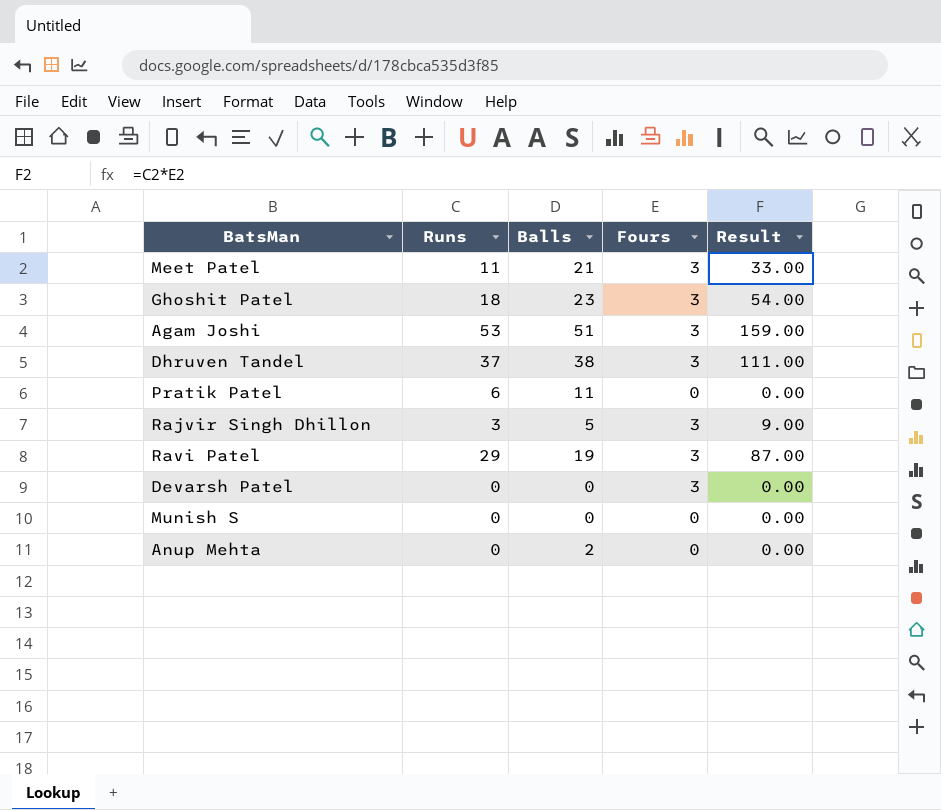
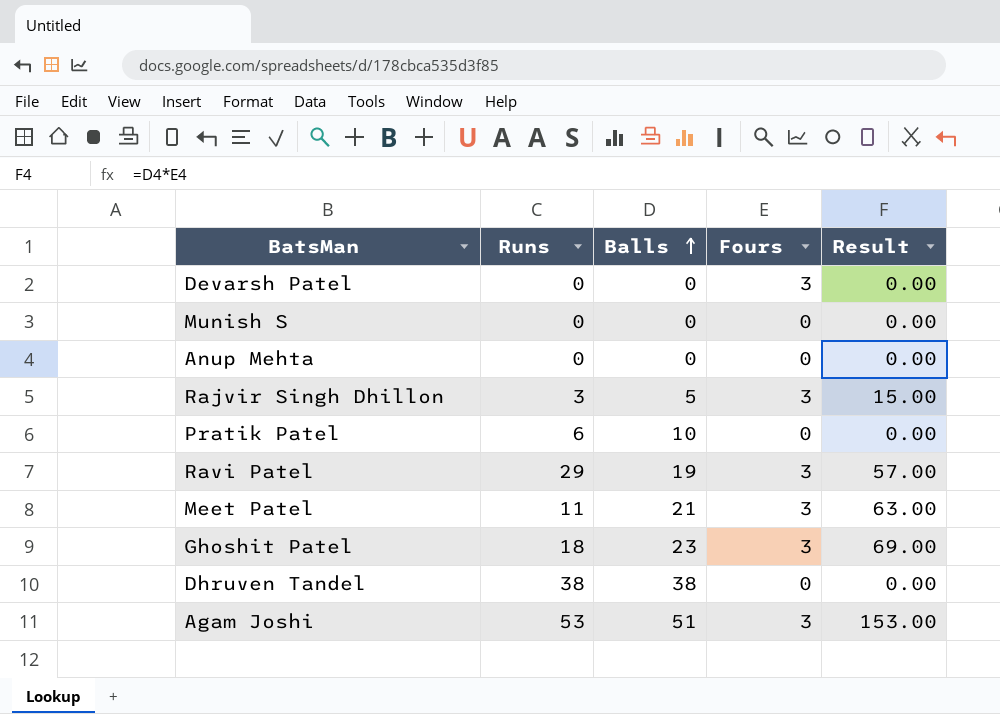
row order: none -> Balls ascending
column Result | formula: [Runs] * [Fours] -> [Balls] * [Fours]
Anup Mehta | Balls: 2 -> 0
Pratik Patel | Balls: 11 -> 10
Dhruven Tandel | Runs: 37 -> 38
Dhruven Tandel | Fours: 3 -> 0

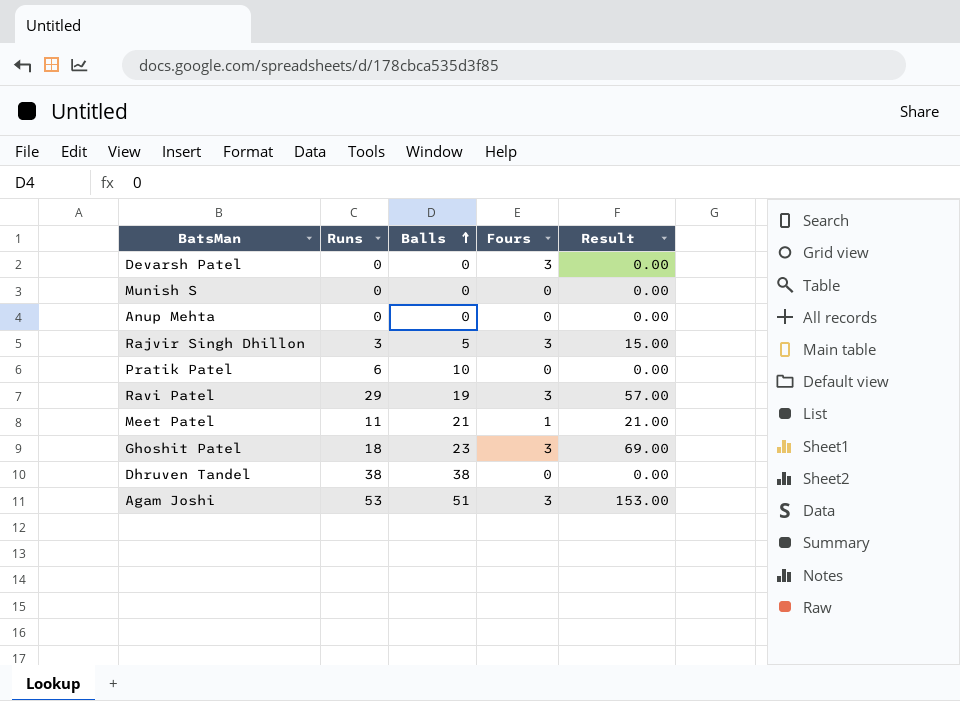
Meet Patel | Fours: 3 -> 1
Meet Patel | Result: 63.00 -> 21.00

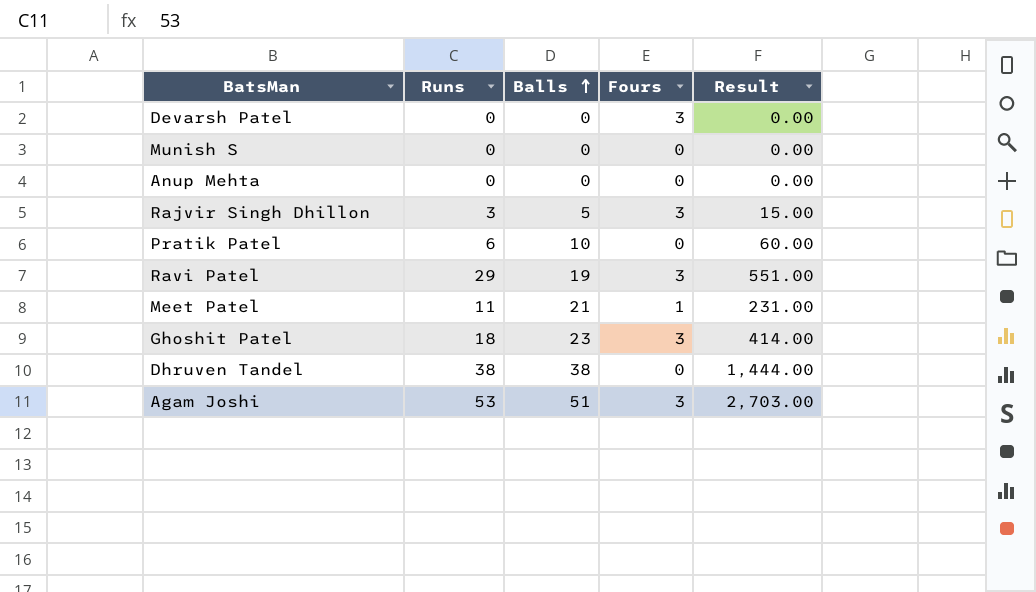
column Result | formula: [Balls] * [Fours] -> [Runs] * [Balls]

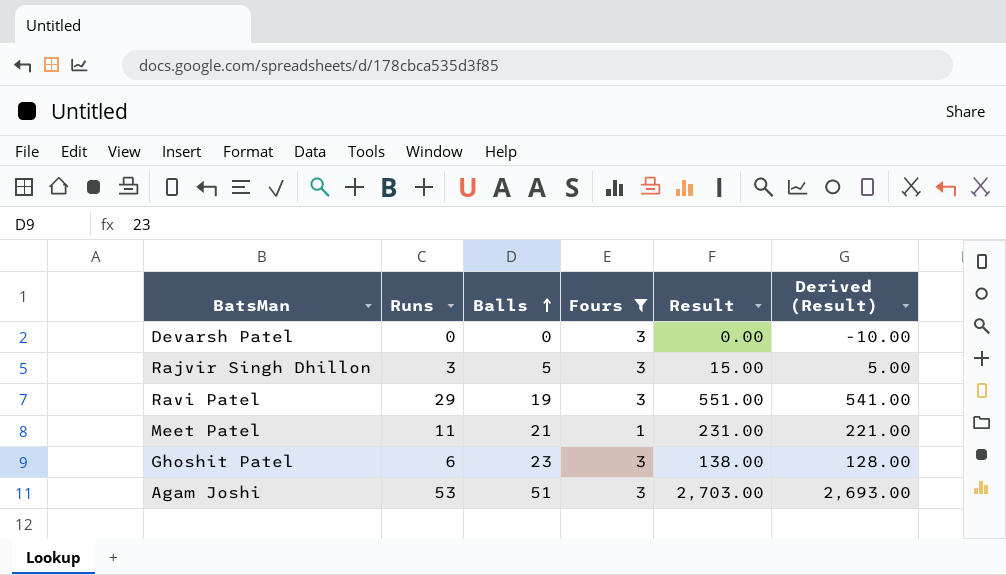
filter: none -> Fours != 0
column Derived (Result) | formula: none -> [Result] - 10
Ghoshit Patel | Runs: 18 -> 6
Ghoshit Patel | Result: 414.00 -> 138.00

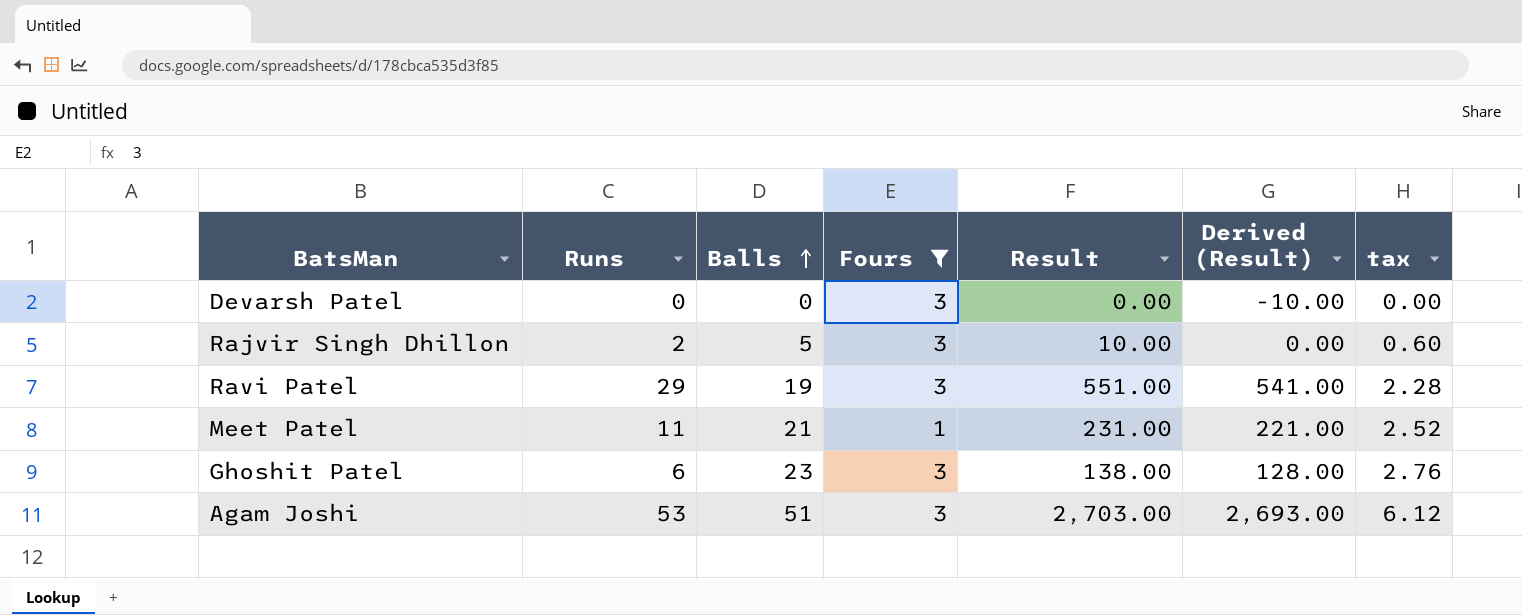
column tax | formula: none -> [Balls] * 0.12
Rajvir Singh Dhillon | Runs: 3 -> 2
Rajvir Singh Dhillon | Result: 15.00 -> 10.00
Rajvir Singh Dhillon | Derived (Result): 5.00 -> 0.00

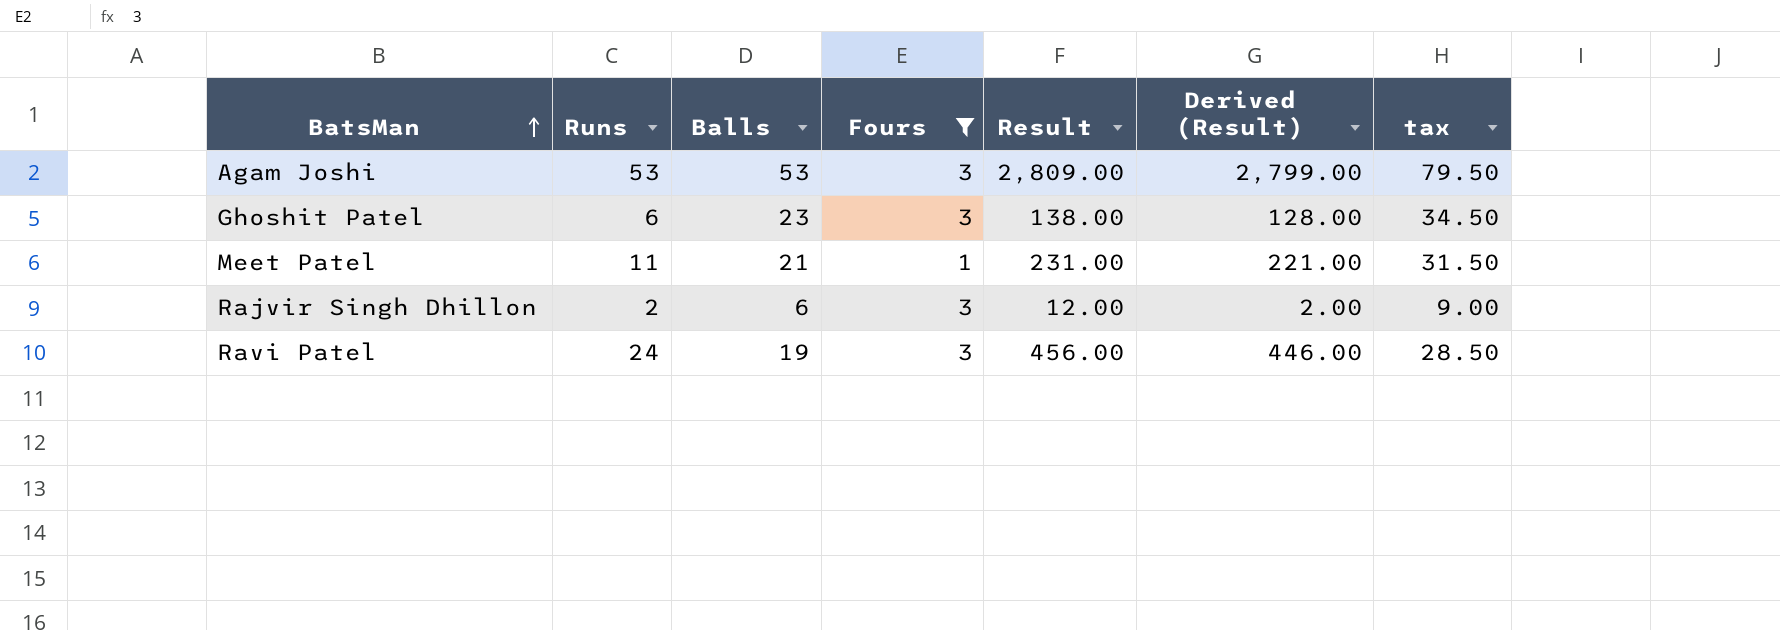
row order: Balls ascending -> BatsMan ascending
column tax | formula: [Balls] * 0.12 -> [Balls] * 1.5
row Devarsh Patel: 0 | 0 | 3 | 0.00 | -10.00 | 0.00 -> none
Agam Joshi | Balls: 51 -> 53
Agam Joshi | Result: 2,703.00 -> 2,809.00
Agam Joshi | Derived (Result): 2,693.00 -> 2,799.00
Rajvir Singh Dhillon | Balls: 5 -> 6
Rajvir Singh Dhillon | Result: 10.00 -> 12.00
Rajvir Singh Dhillon | Derived (Result): 0.00 -> 2.00
Ravi Patel | Runs: 29 -> 24
Ravi Patel | Result: 551.00 -> 456.00
Ravi Patel | Derived (Result): 541.00 -> 446.00

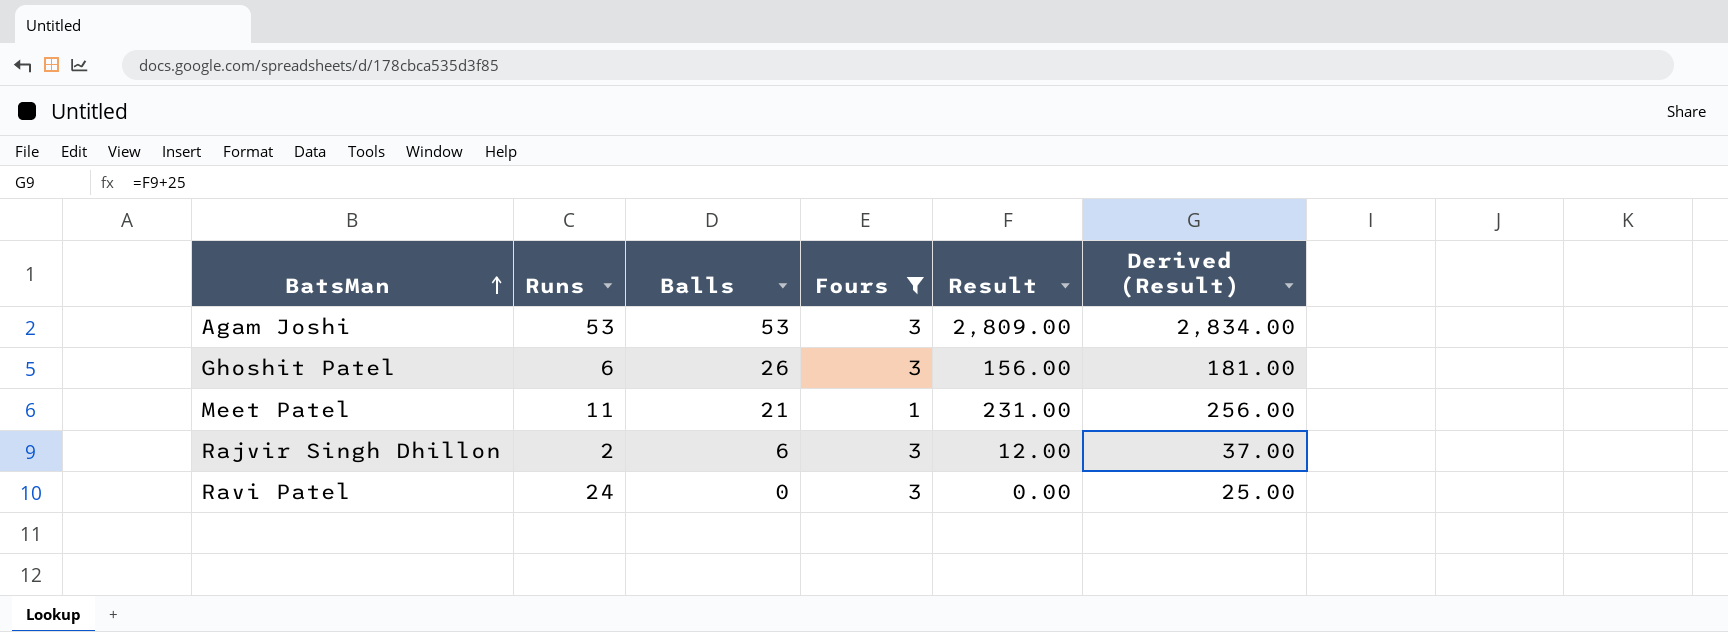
column tax | formula: [Balls] * 1.5 -> none
column Derived (Result) | formula: [Result] - 10 -> [Result] + 25
Ghoshit Patel | Balls: 23 -> 26
Ghoshit Patel | Result: 138.00 -> 156.00
Ravi Patel | Balls: 19 -> 0
Ravi Patel | Result: 456.00 -> 0.00

